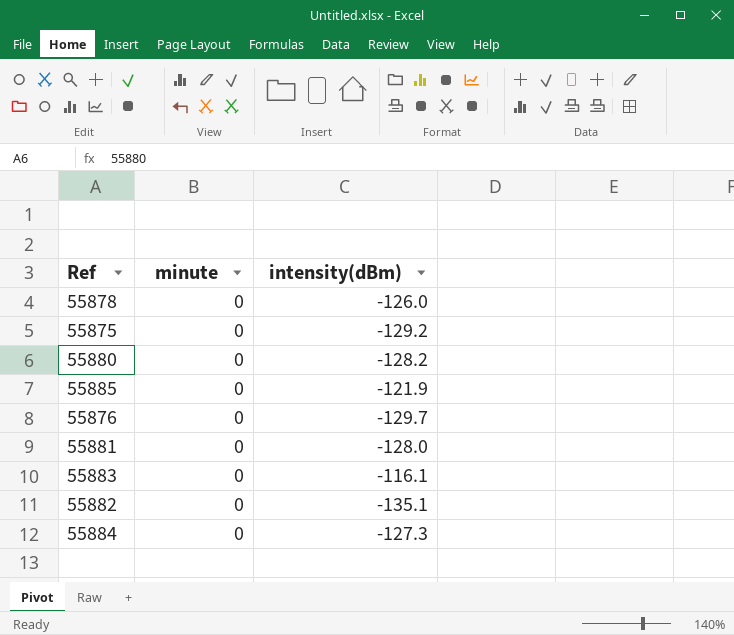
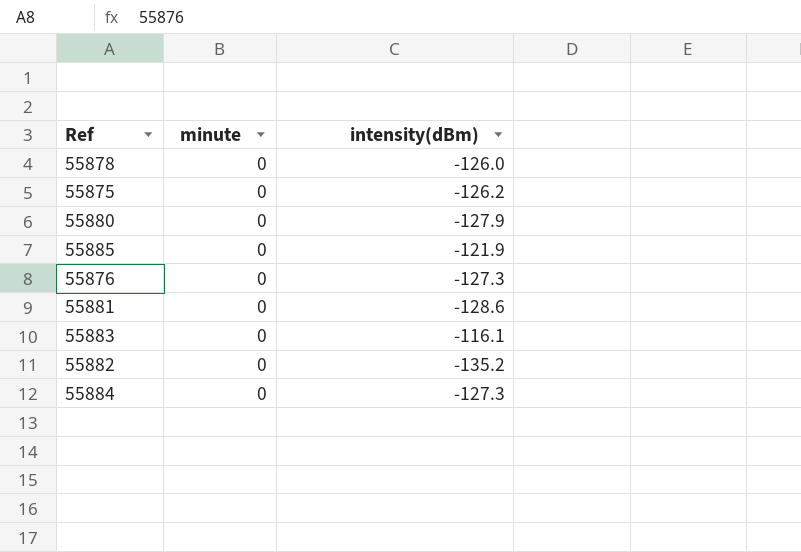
55875 | intensity(dBm): -129.2 -> -126.2
55880 | intensity(dBm): -128.2 -> -127.9
55876 | intensity(dBm): -129.7 -> -127.3
55881 | intensity(dBm): -128.0 -> -128.6
55882 | intensity(dBm): -135.1 -> -135.2

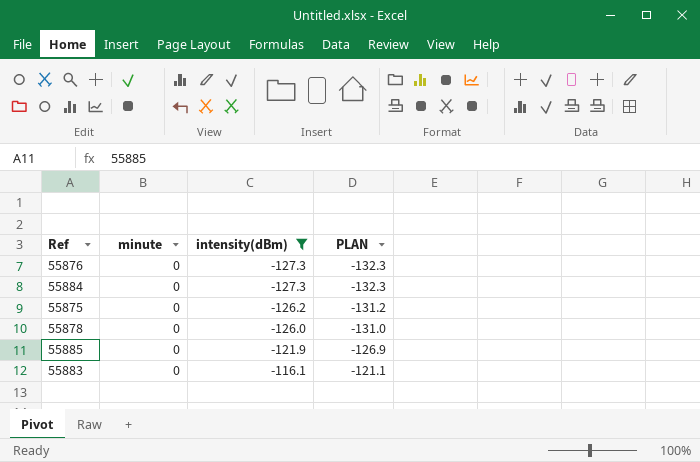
filter: none -> intensity(dBm) >= -127.3
row order: none -> intensity(dBm) ascending
column PLAN | formula: none -> [intensity(dBm)] - 5

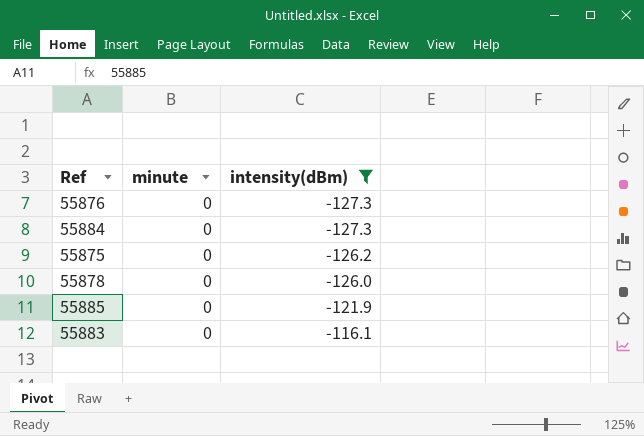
column PLAN | formula: [intensity(dBm)] - 5 -> none

